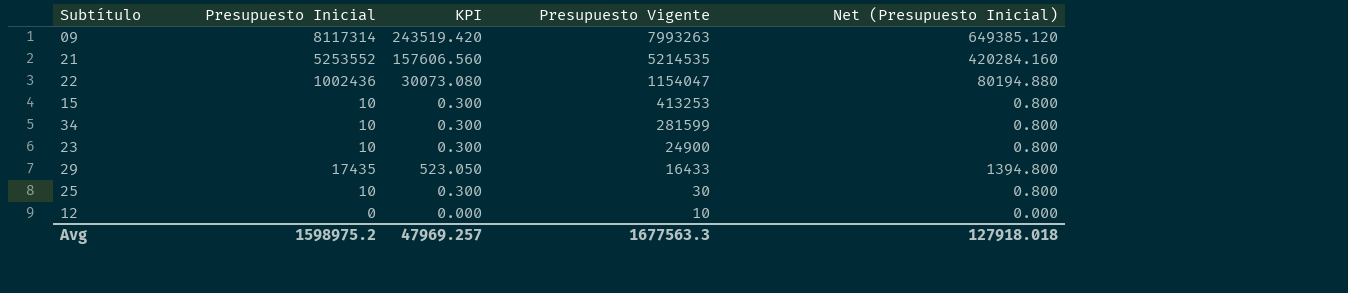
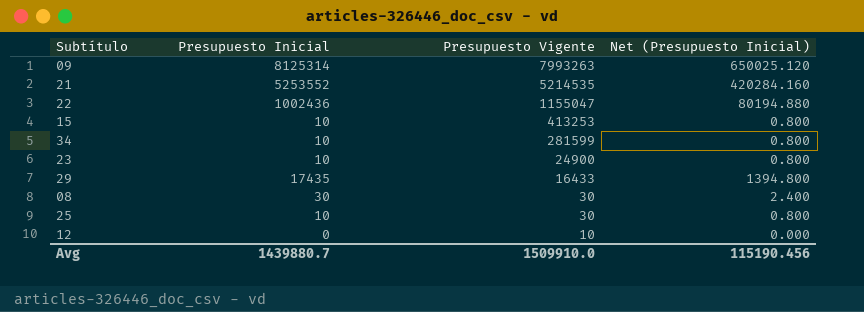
column KPI | formula: [Presupuesto Inicial] * 0.03 -> none
09 | Presupuesto Inicial: 8117314 -> 8125314
09 | Net (Presupuesto Inicial): 649385.120 -> 650025.120
22 | Presupuesto Vigente: 1154047 -> 1155047
row 08: none -> 30 | 30 | 2.400
Avg | Presupuesto Inicial: 1598975.2 -> 1439880.7
Avg | Presupuesto Vigente: 1677563.3 -> 1509910.0
Avg | Net (Presupuesto Inicial): 127918.018 -> 115190.456

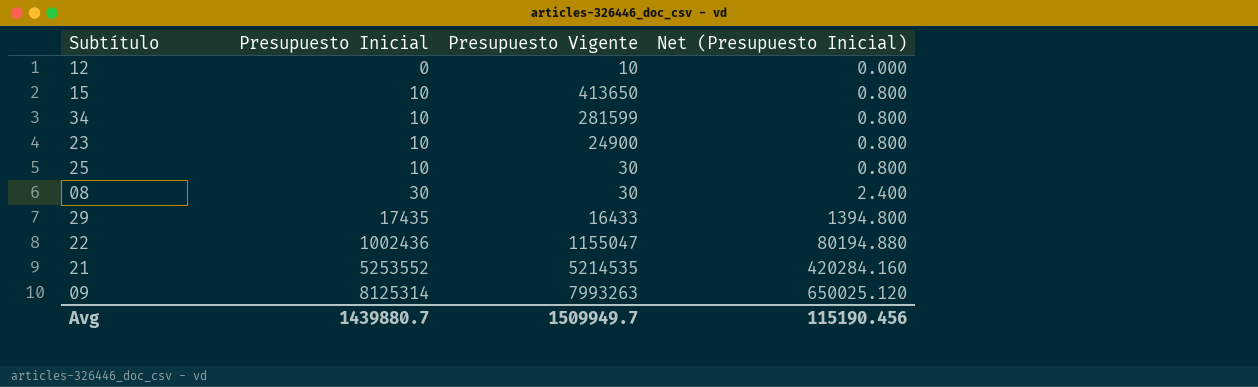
row order: Presupuesto Vigente descending -> Presupuesto Inicial ascending
15 | Presupuesto Vigente: 413253 -> 413650
Avg | Presupuesto Vigente: 1509910.0 -> 1509949.7

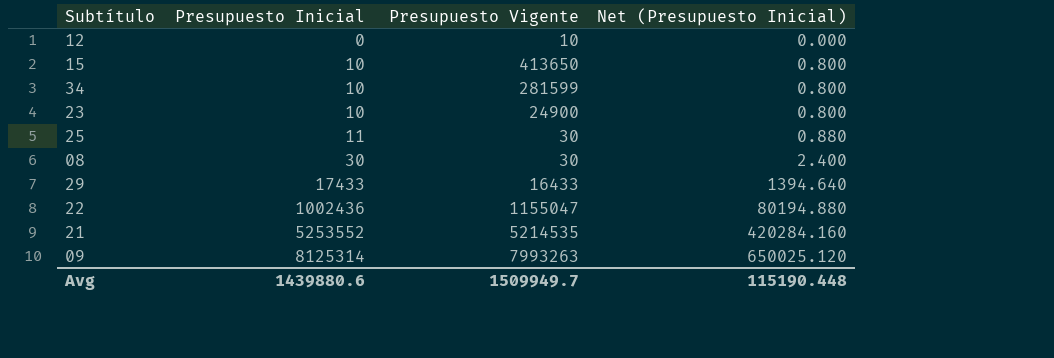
25 | Presupuesto Inicial: 10 -> 11
25 | Net (Presupuesto Inicial): 0.800 -> 0.880
29 | Presupuesto Inicial: 17435 -> 17433
29 | Net (Presupuesto Inicial): 1394.800 -> 1394.640
Avg | Presupuesto Inicial: 1439880.7 -> 1439880.6
Avg | Net (Presupuesto Inicial): 115190.456 -> 115190.448

